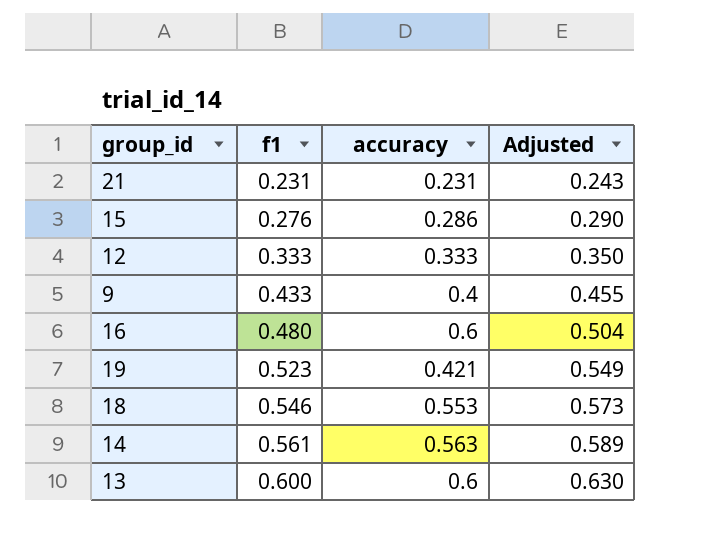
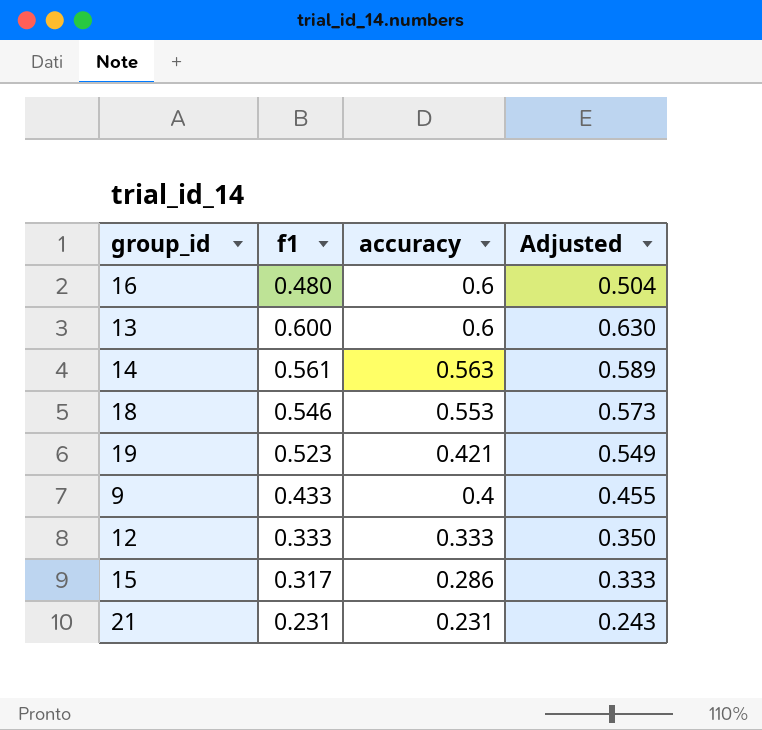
row order: f1 ascending -> accuracy descending
15 | f1: 0.276 -> 0.317
15 | Adjusted: 0.290 -> 0.333

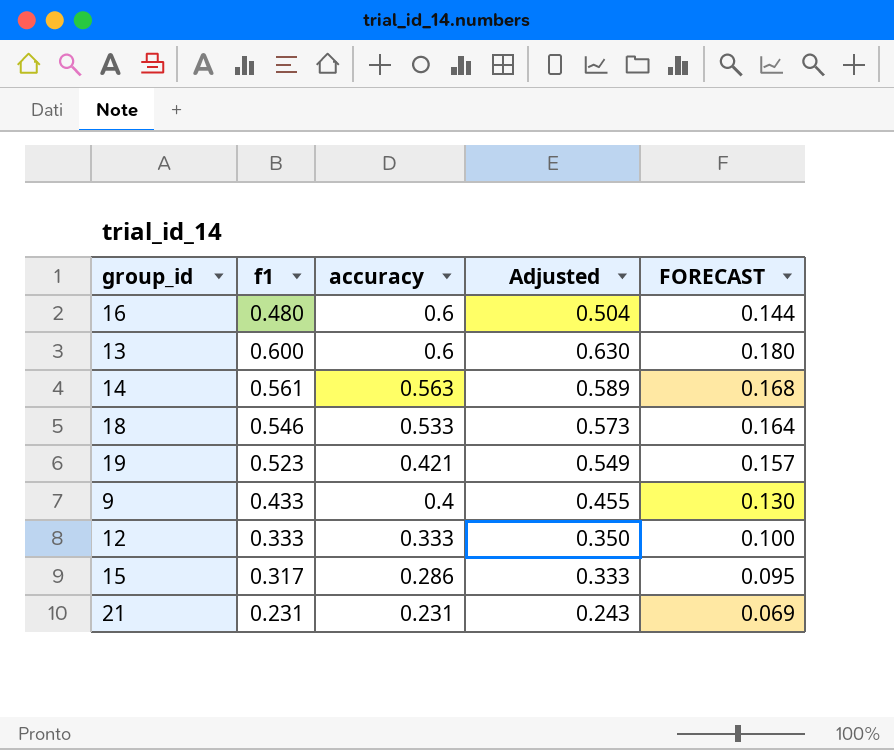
column FORECAST | formula: none -> [f1] * 0.3
18 | accuracy: 0.553 -> 0.533

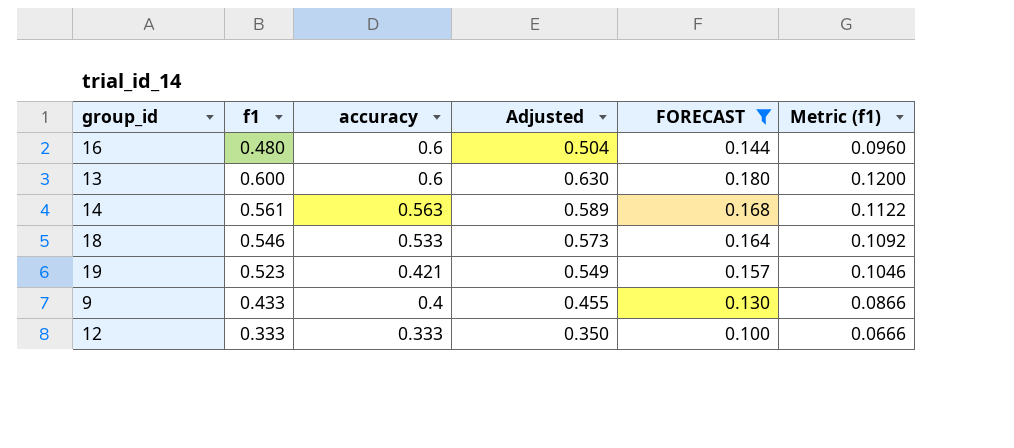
filter: none -> FORECAST >= 0.100
column Metric (f1) | formula: none -> [f1] * 0.2

